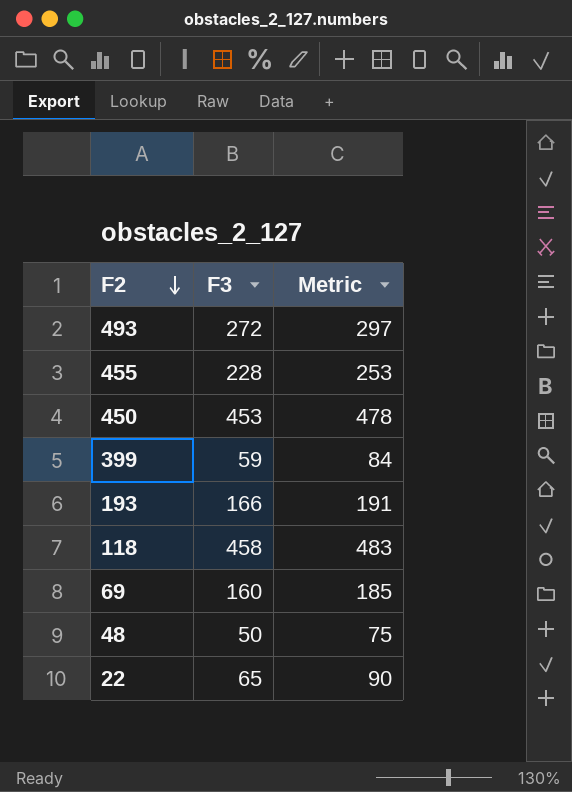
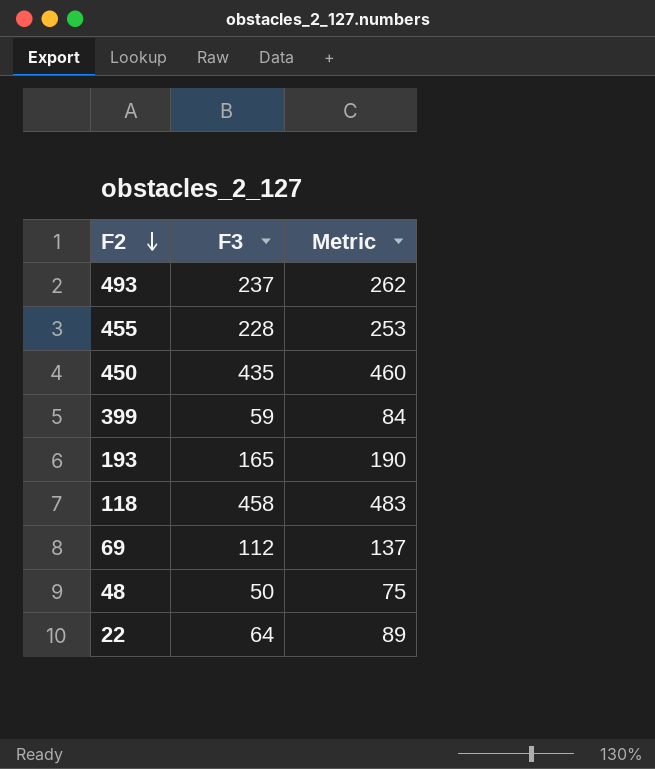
493 | F3: 272 -> 237
493 | Metric: 297 -> 262
450 | F3: 453 -> 435
450 | Metric: 478 -> 460
193 | F3: 166 -> 165
193 | Metric: 191 -> 190
69 | F3: 160 -> 112
69 | Metric: 185 -> 137
22 | F3: 65 -> 64
22 | Metric: 90 -> 89

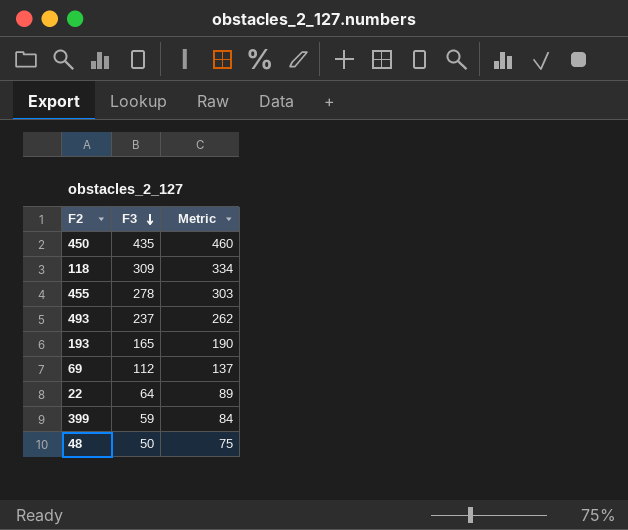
row order: F2 descending -> F3 descending
118 | F3: 458 -> 309
118 | Metric: 483 -> 334
455 | F3: 228 -> 278
455 | Metric: 253 -> 303

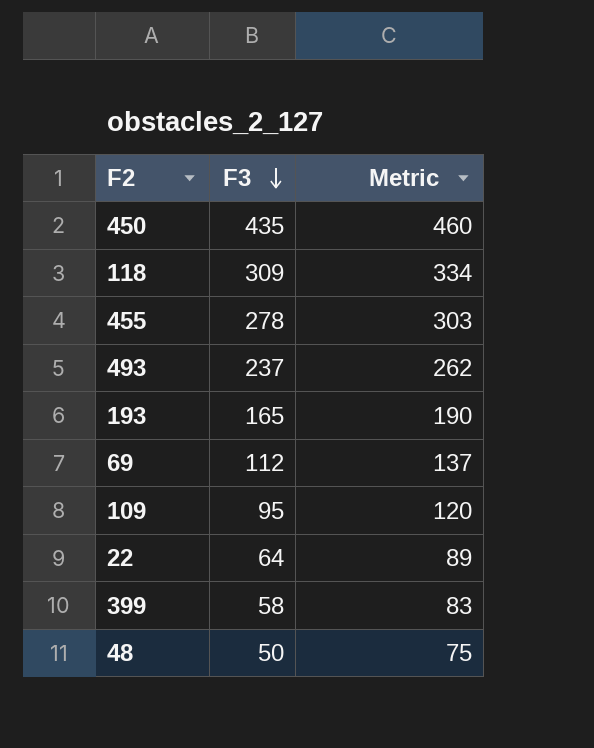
row 109: none -> 95 | 120
399 | F3: 59 -> 58
399 | Metric: 84 -> 83

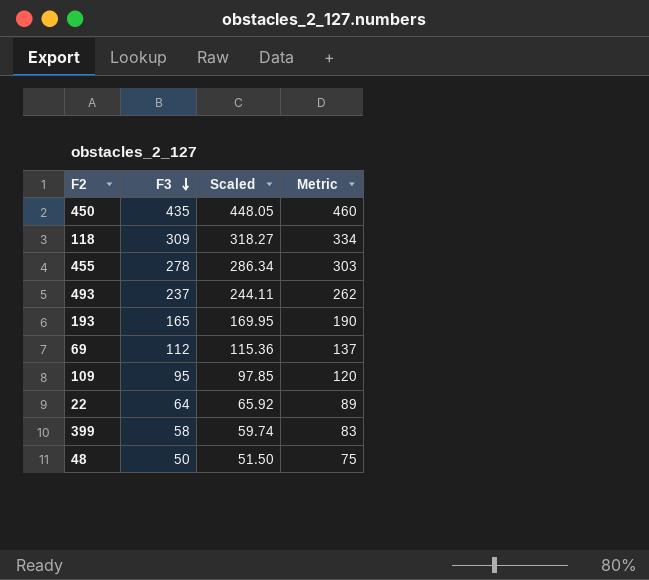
column Scaled | formula: none -> [F3] * 1.03

